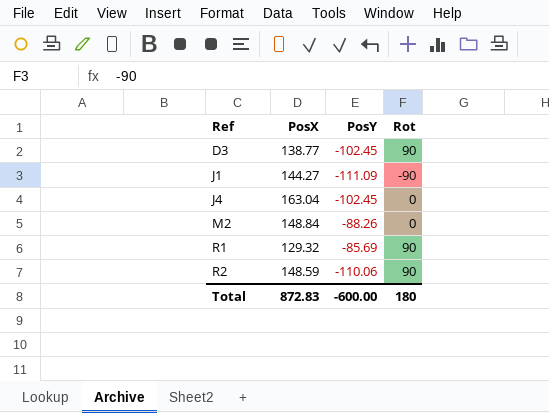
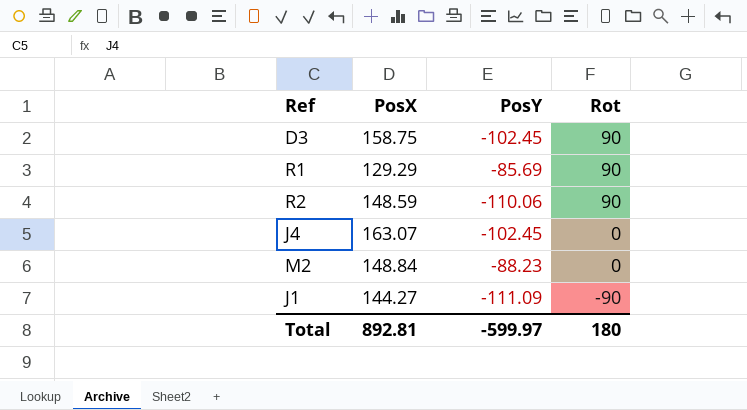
row order: Ref ascending -> Rot descending
D3 | PosX: 138.77 -> 158.75
R1 | PosX: 129.32 -> 129.29
J4 | PosX: 163.04 -> 163.07
M2 | PosY: -88.26 -> -88.23
Total | PosX: 872.83 -> 892.81
Total | PosY: -600.00 -> -599.97

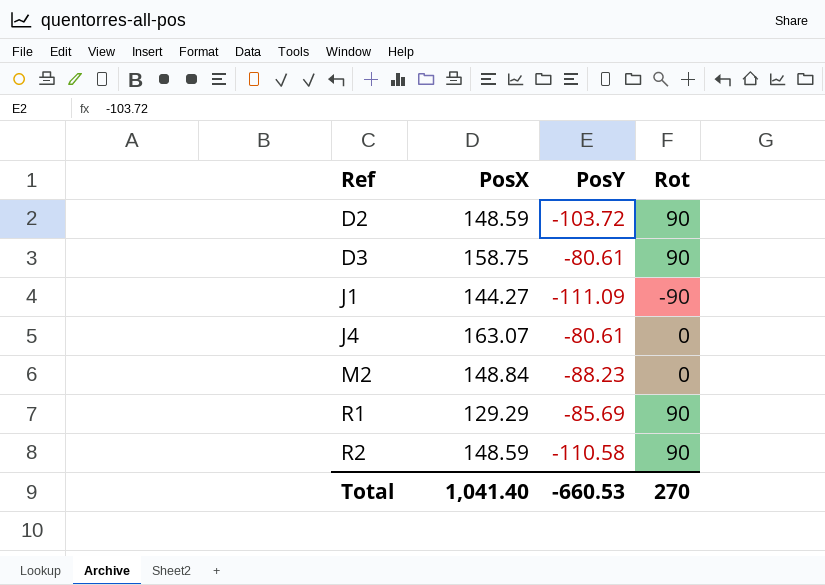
row order: Rot descending -> Ref ascending
row D2: none -> 148.59 | -103.72 | 90
D3 | PosY: -102.45 -> -80.61
J4 | PosY: -102.45 -> -80.61
R2 | PosY: -110.06 -> -110.58
Total | PosX: 892.81 -> 1,041.40
Total | PosY: -599.97 -> -660.53
Total | Rot: 180 -> 270

